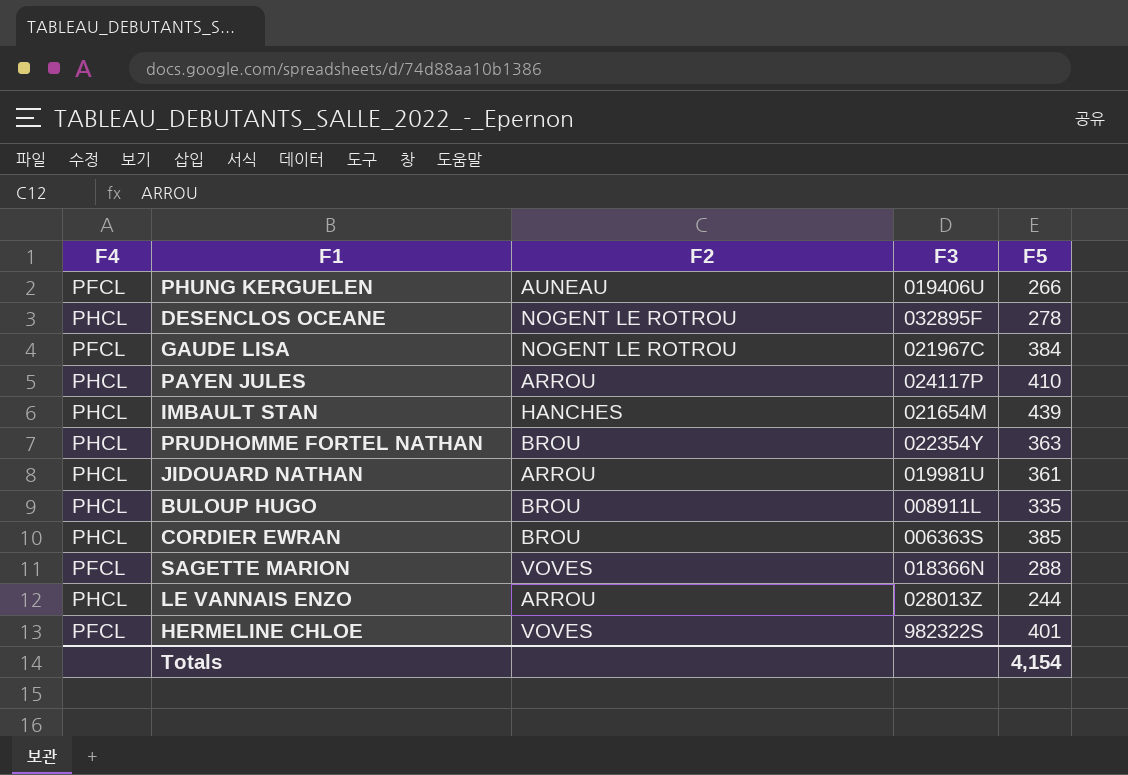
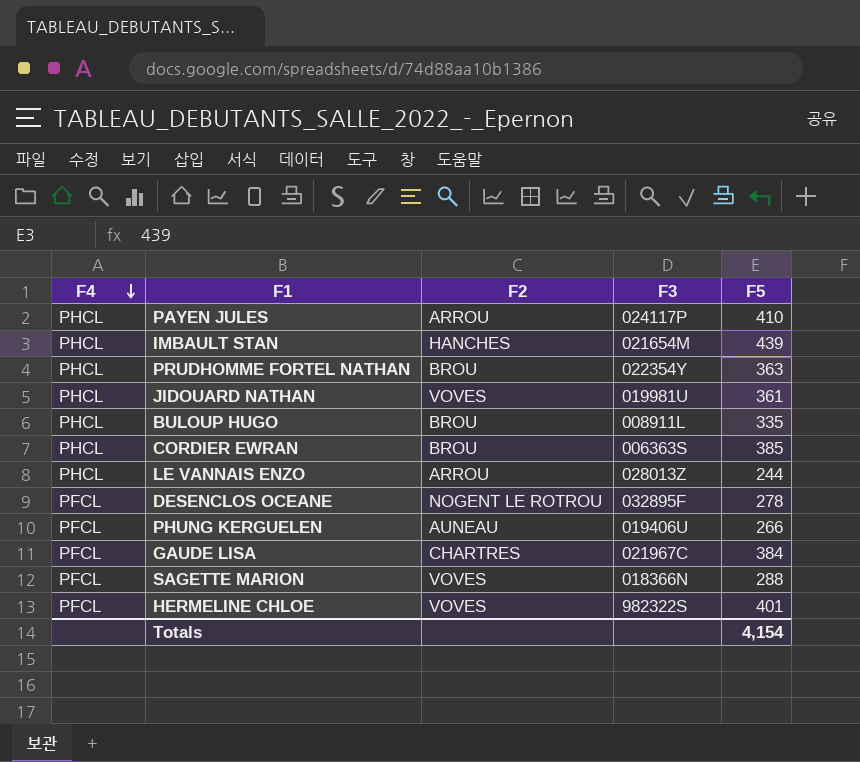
row order: none -> F4 descending
JIDOUARD NATHAN | F2: ARROU -> VOVES
DESENCLOS OCEANE | F4: PHCL -> PFCL
GAUDE LISA | F2: NOGENT LE ROTROU -> CHARTRES

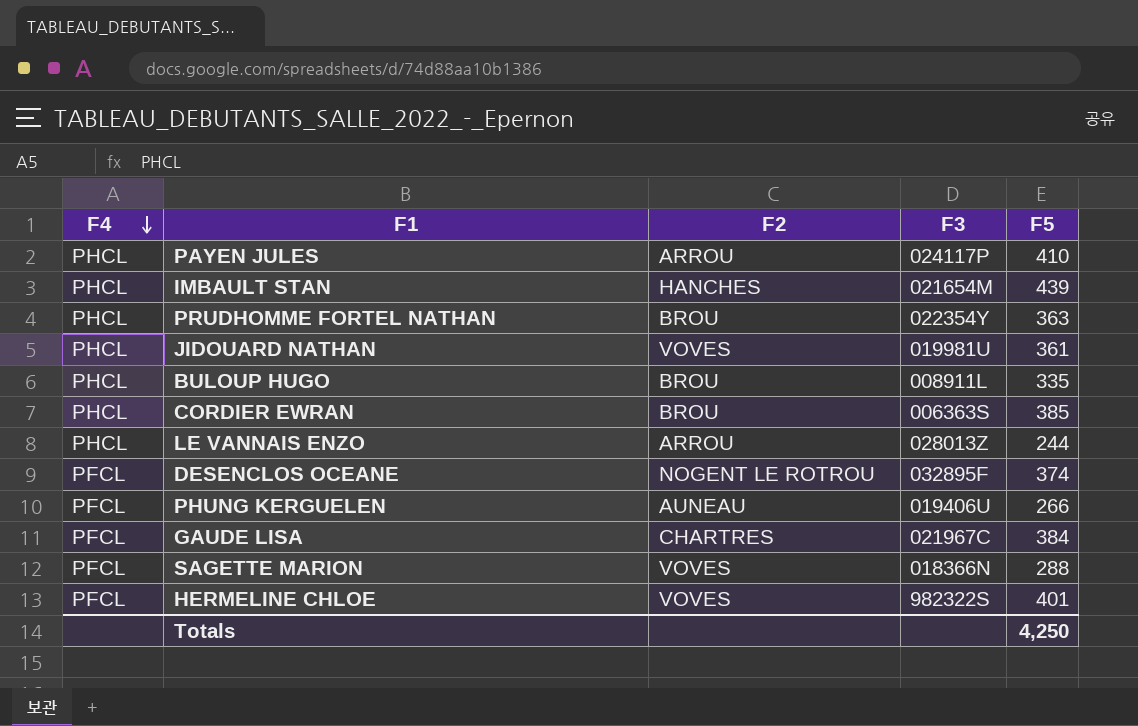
DESENCLOS OCEANE | F5: 278 -> 374
Totals | F5: 4,154 -> 4,250

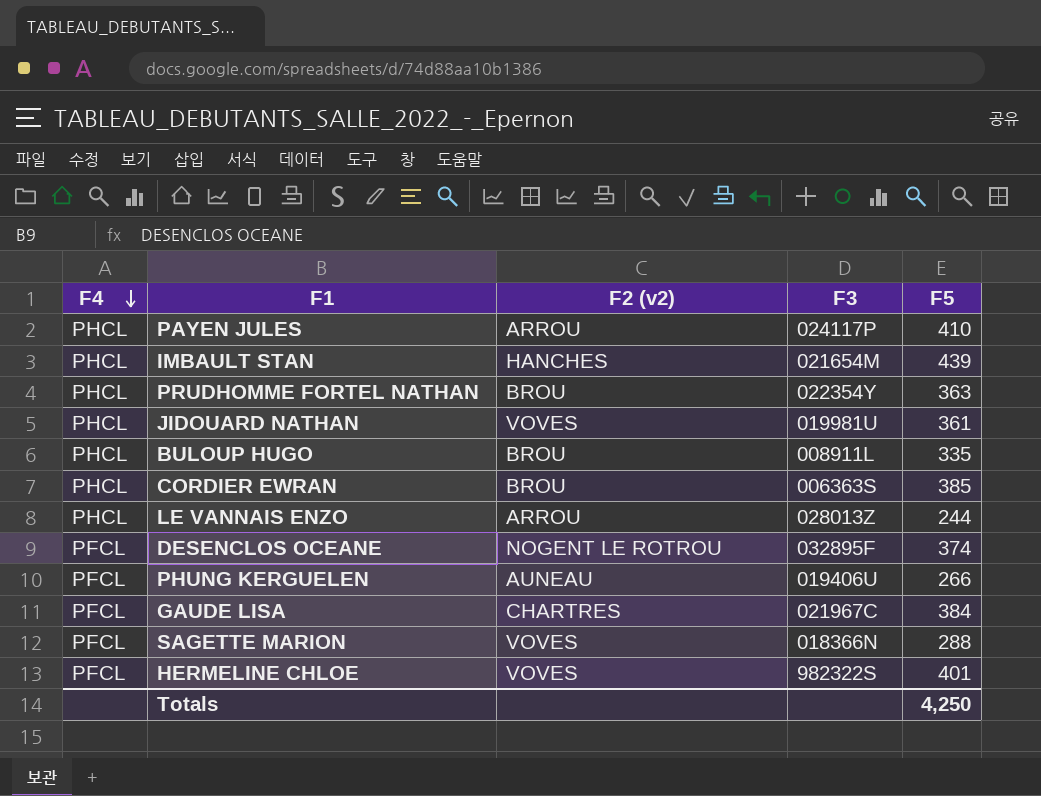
column name: F2 -> F2 (v2)

